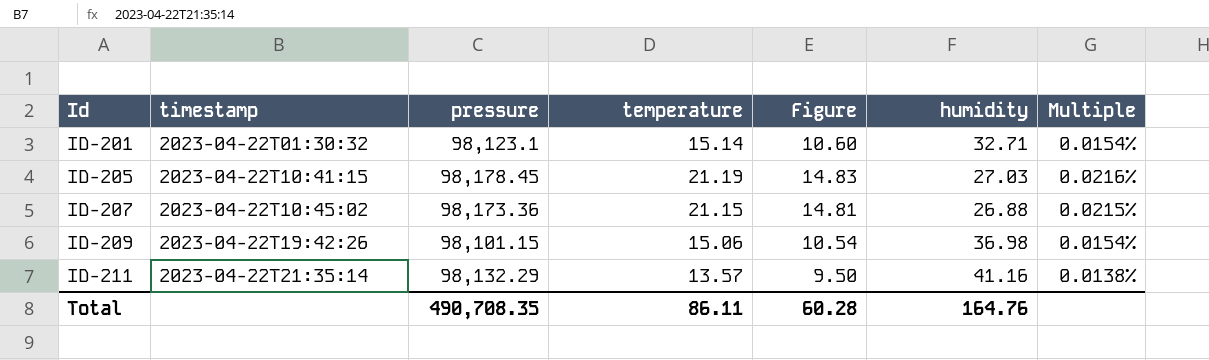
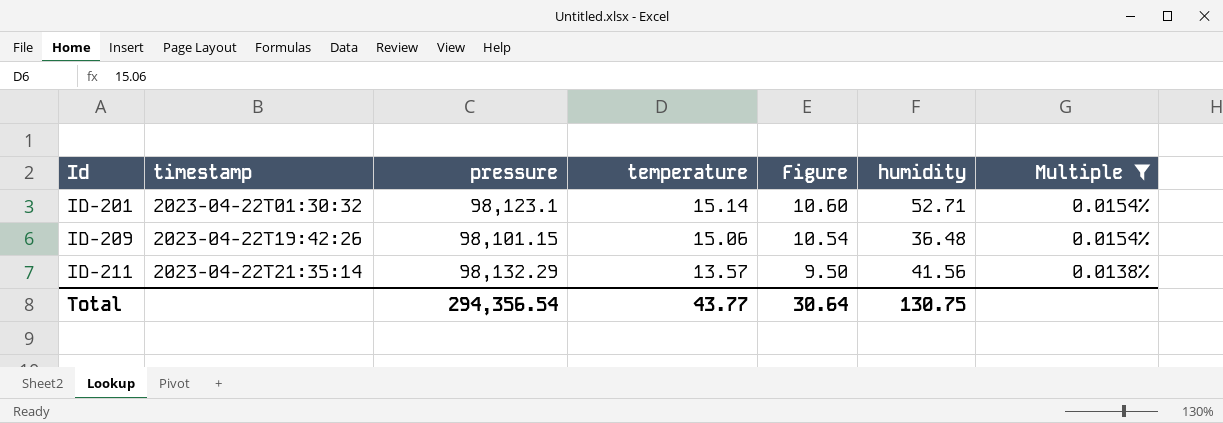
filter: none -> Multiple <= 0.0154%
ID-201 | humidity: 32.71 -> 52.71
ID-209 | humidity: 36.98 -> 36.48
ID-211 | humidity: 41.16 -> 41.56
Total | pressure: 490,708.35 -> 294,356.54
Total | temperature: 86.11 -> 43.77
Total | Figure: 60.28 -> 30.64
Total | humidity: 164.76 -> 130.75

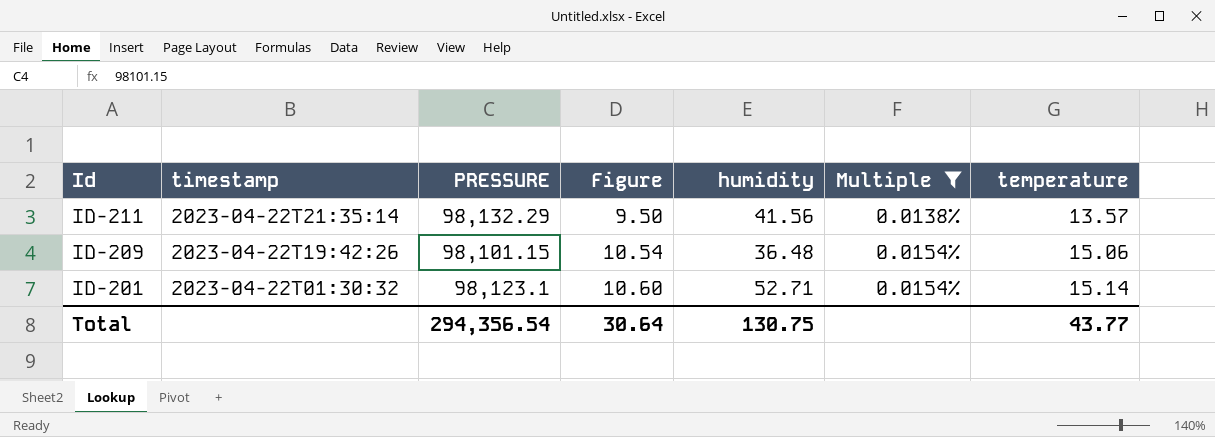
row order: Id ascending -> Id descending
column name: pressure -> PRESSURE
column temperature | position: 4 -> 7

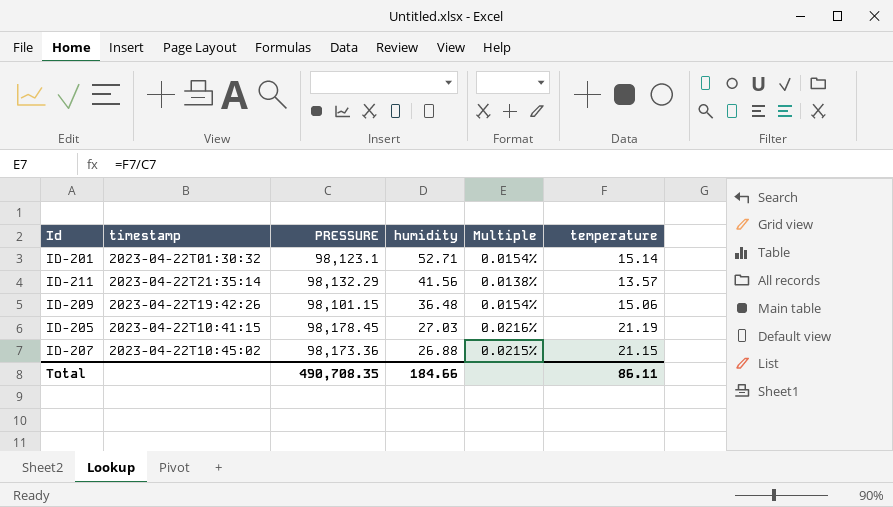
filter: Multiple <= 0.0154% -> none
row order: Id descending -> humidity descending
column Figure | formula: [temperature] * 0.7 -> none
Total | PRESSURE: 294,356.54 -> 490,708.35
Total | humidity: 130.75 -> 184.66
Total | temperature: 43.77 -> 86.11

